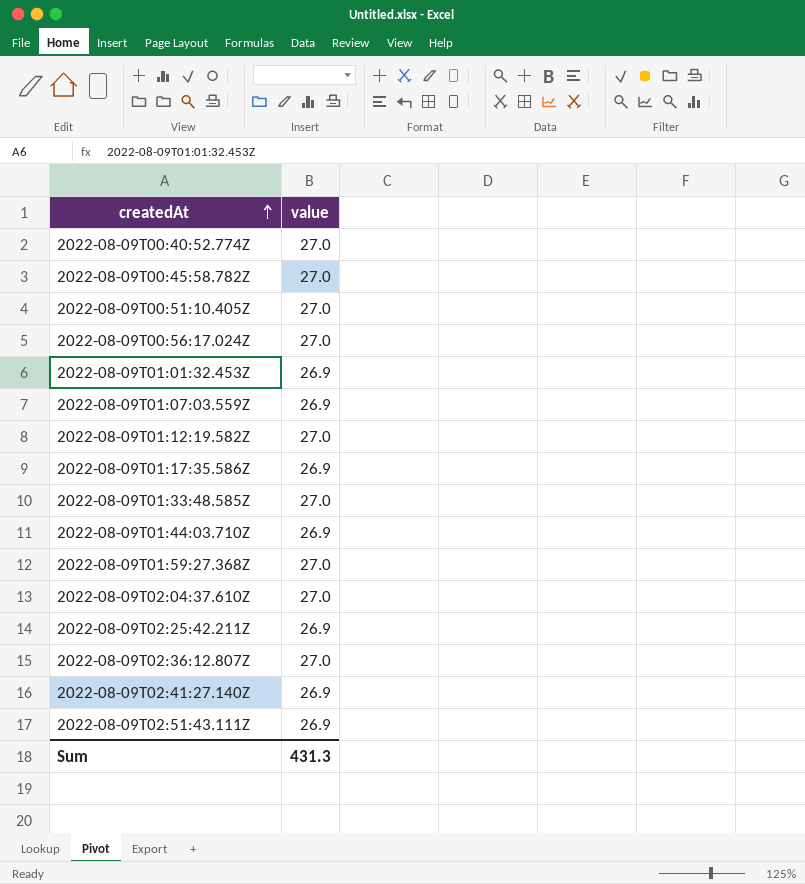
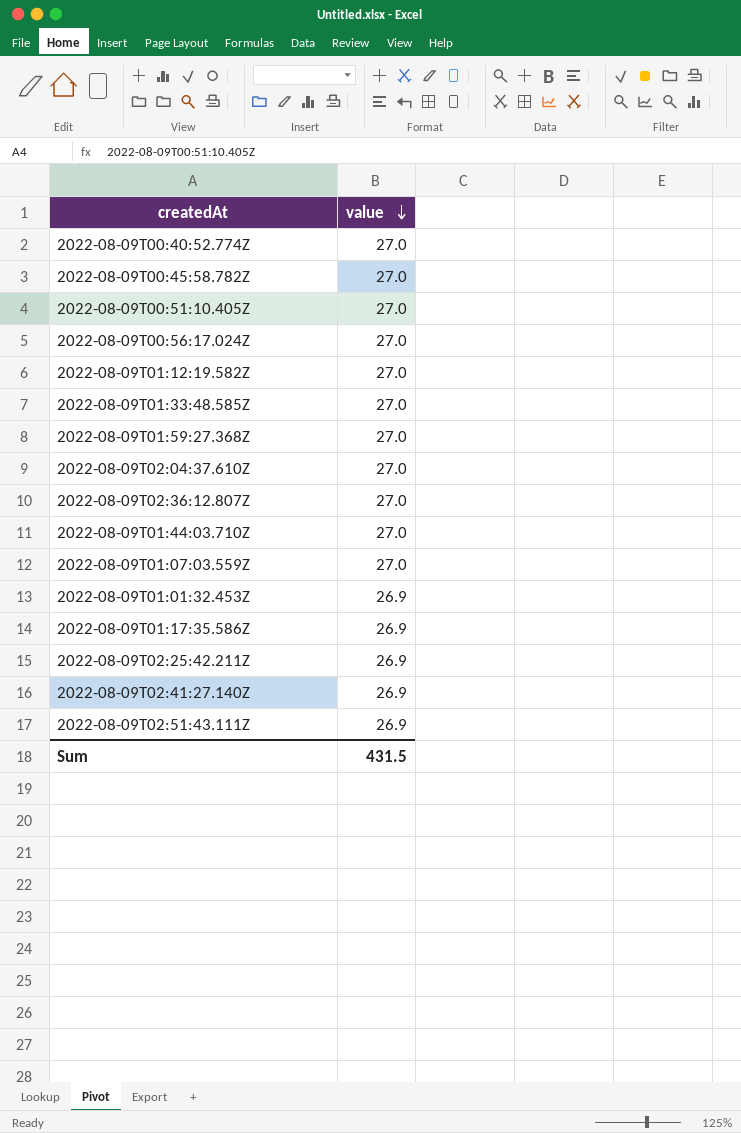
row order: createdAt ascending -> value descending
2022-08-09T01:44:03.710Z | value: 26.9 -> 27.0
2022-08-09T01:07:03.559Z | value: 26.9 -> 27.0
Sum | value: 431.3 -> 431.5

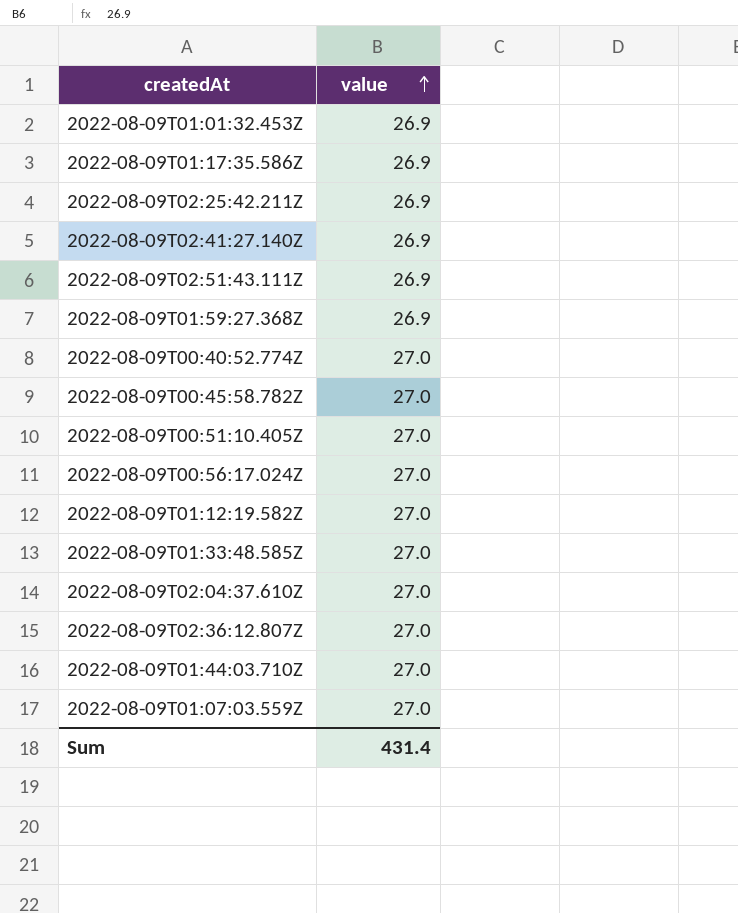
row order: value descending -> value ascending
2022-08-09T01:59:27.368Z | value: 27.0 -> 26.9
Sum | value: 431.5 -> 431.4

